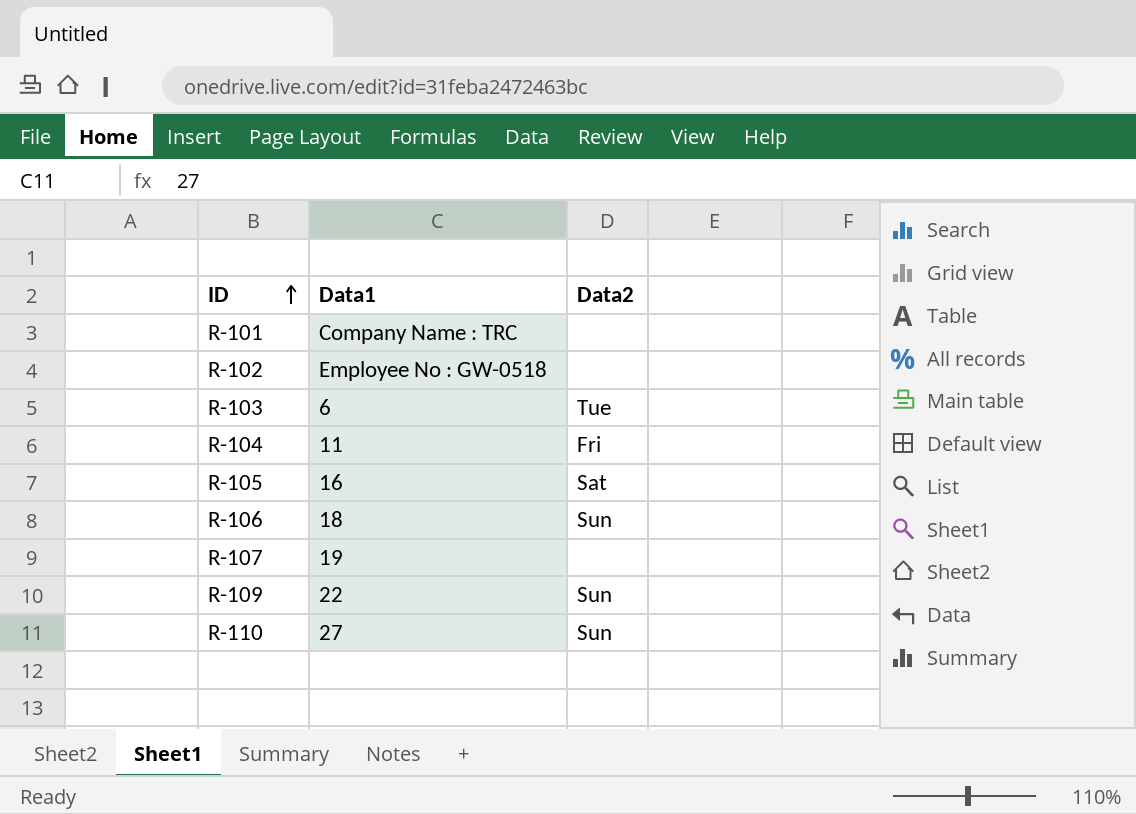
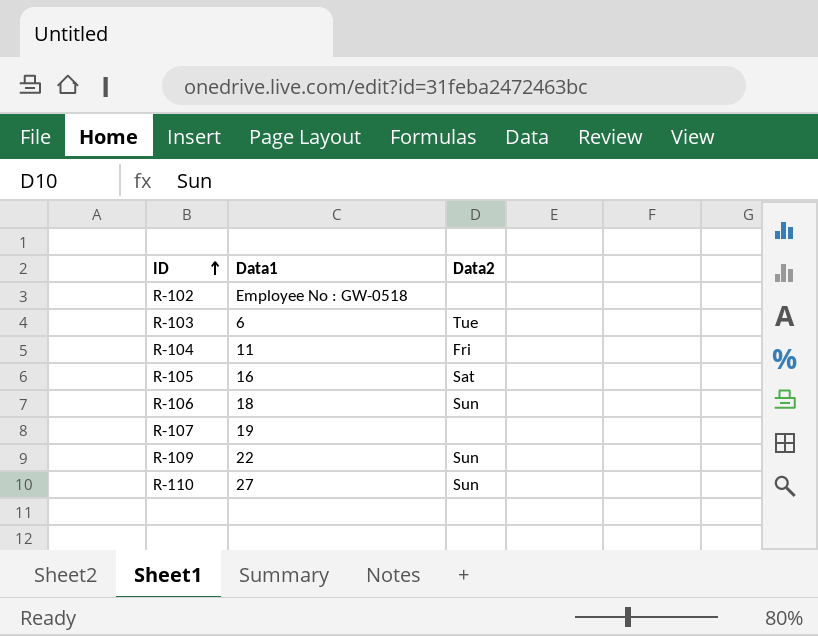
row R-101: Company Name : TRC | none -> none

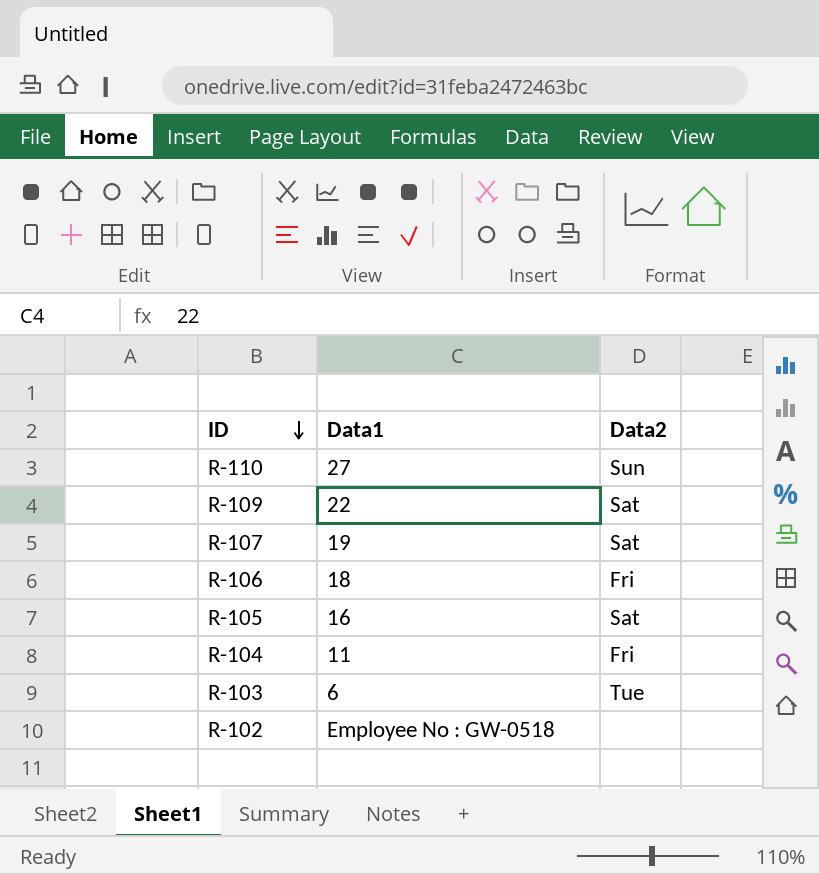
row order: ID ascending -> ID descending
R-109 | Data2: Sun -> Sat
R-107 | Data2: none -> Sat
R-106 | Data2: Sun -> Fri

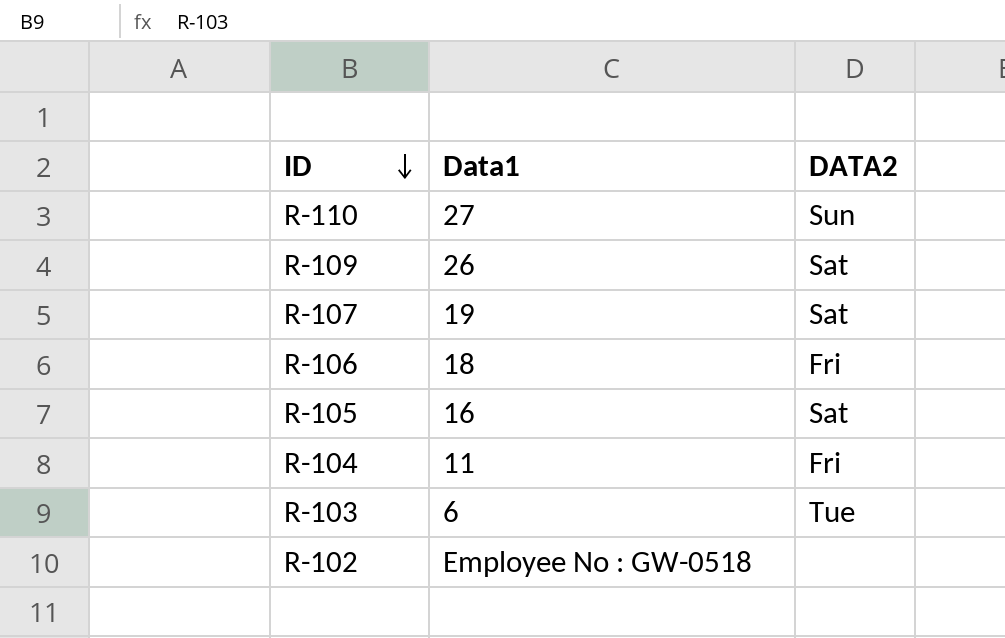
column name: Data2 -> DATA2
R-109 | Data1: 22 -> 26

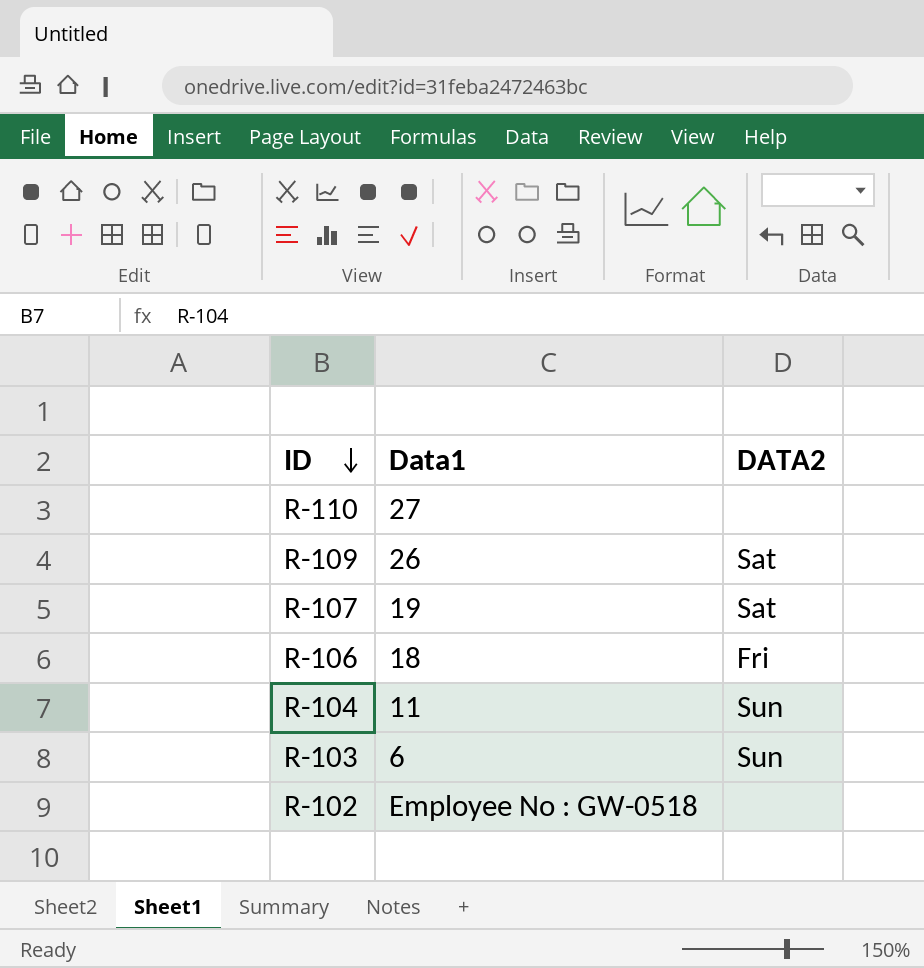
row R-105: 16 | Sat -> none
R-110 | DATA2: Sun -> none
R-104 | DATA2: Fri -> Sun
R-103 | DATA2: Tue -> Sun

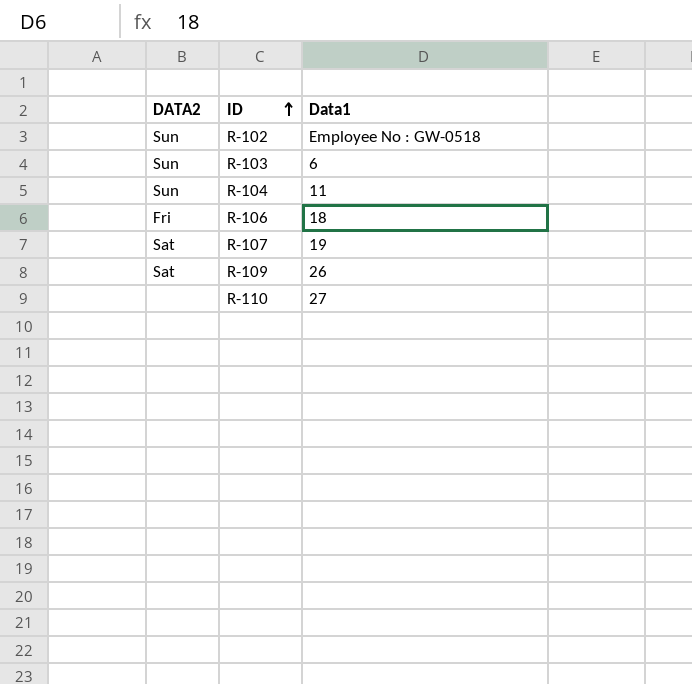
row order: ID descending -> ID ascending
column DATA2 | position: 3 -> 1
R-102 | DATA2: none -> Sun

